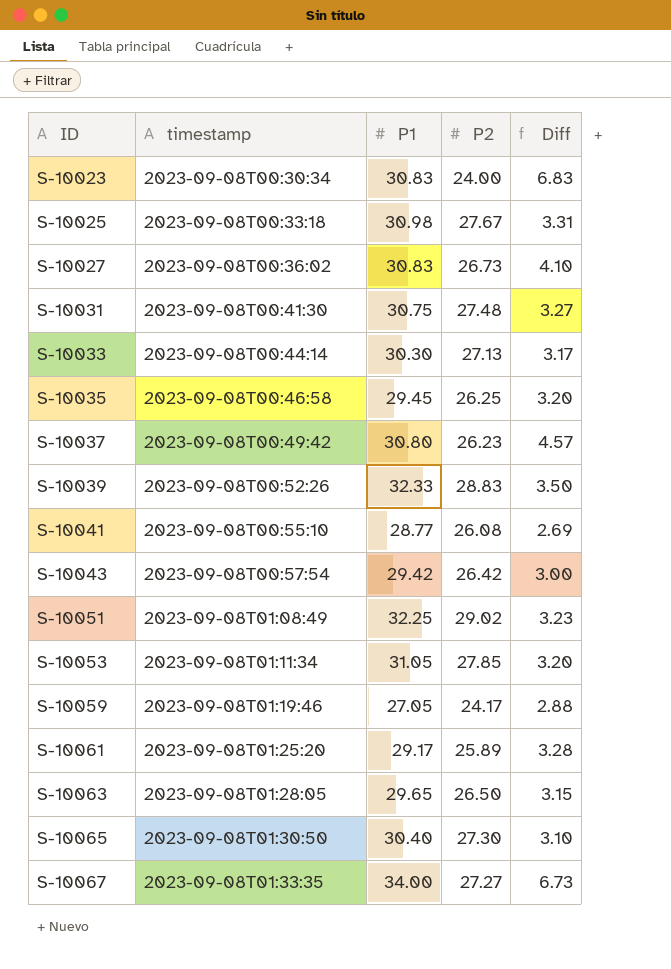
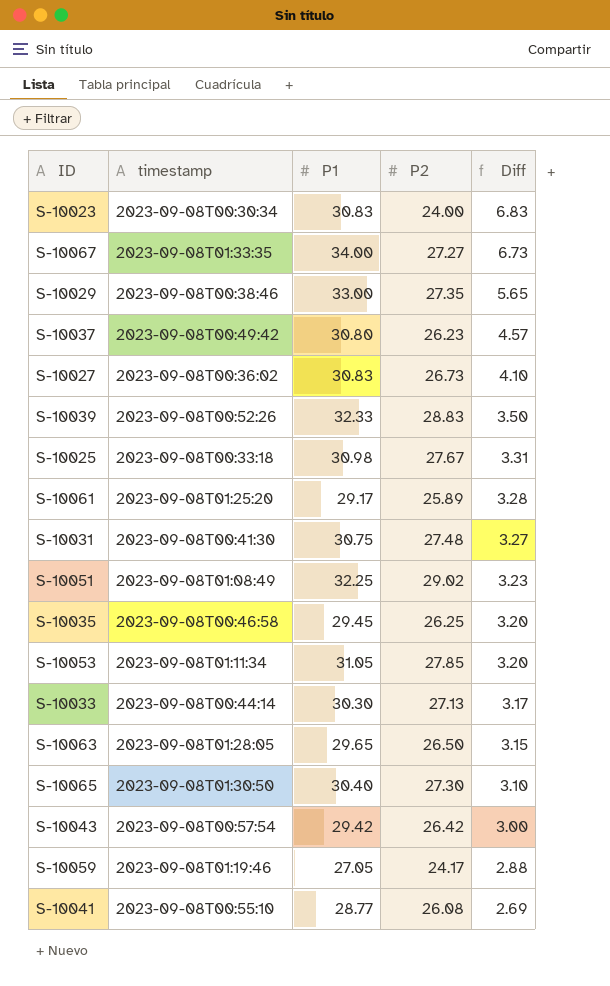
row order: ID ascending -> Diff descending
row S-10029: none -> 2023-09-08T00:38:46 | 33.00 | 27.35 | 5.65

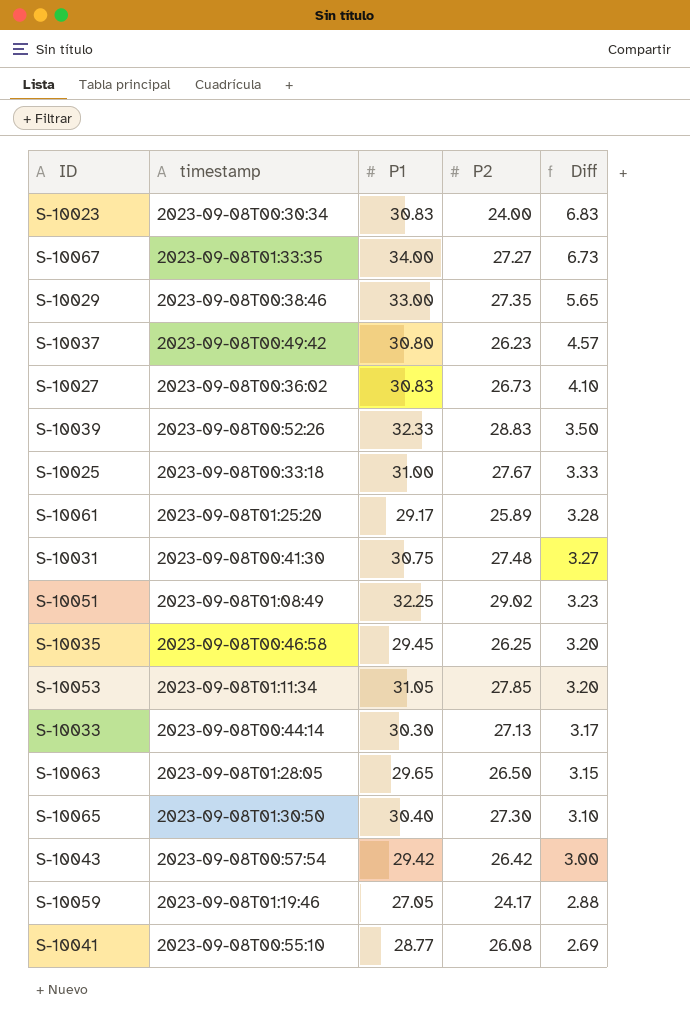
S-10025 | P1: 30.98 -> 31.00
S-10025 | Diff: 3.31 -> 3.33

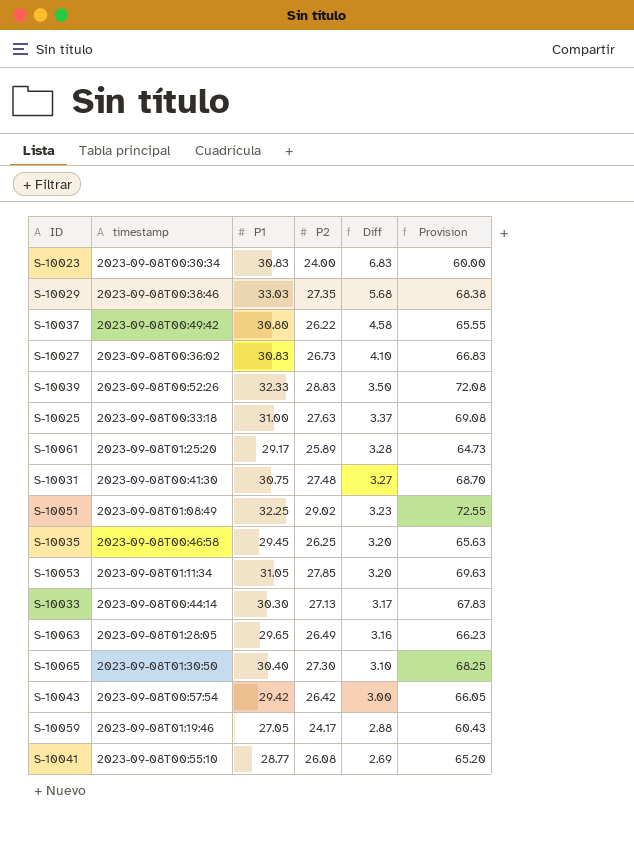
column Provision | formula: none -> [P2] * 2.5
row S-10067: 2023-09-08T01:33:35 | 34.00 | 27.27 | 6.73 -> none
S-10029 | P1: 33.00 -> 33.03
S-10029 | Diff: 5.65 -> 5.68
S-10037 | P2: 26.23 -> 26.22
S-10037 | Diff: 4.57 -> 4.58
S-10025 | P2: 27.67 -> 27.63
S-10025 | Diff: 3.33 -> 3.37
S-10063 | P2: 26.50 -> 26.49
S-10063 | Diff: 3.15 -> 3.16

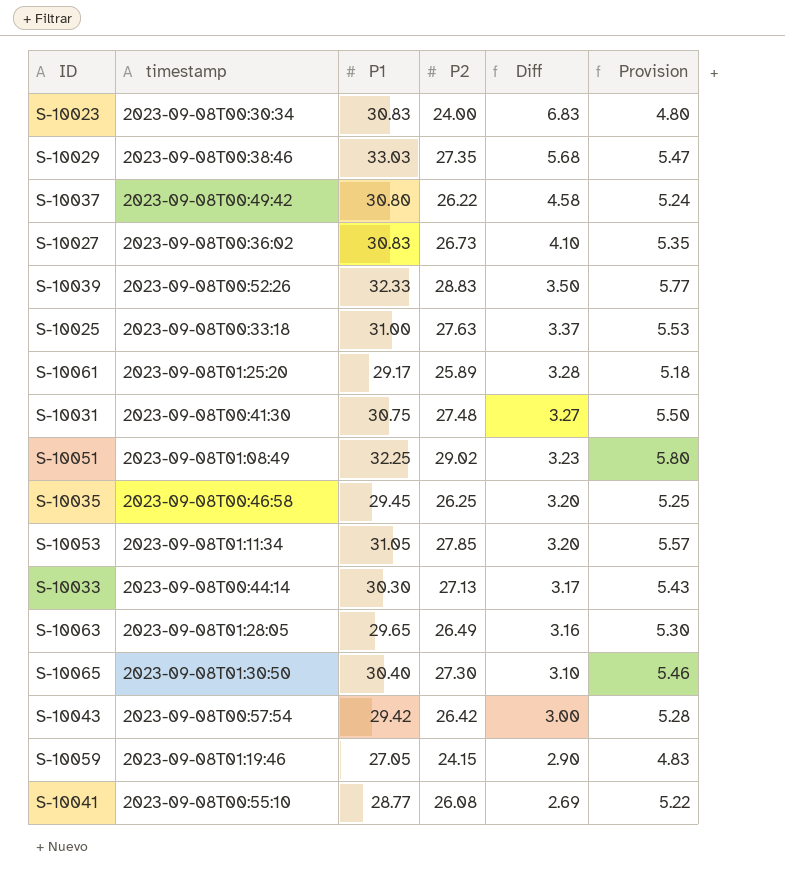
column Provision | formula: [P2] * 2.5 -> [P2] * 0.2
S-10059 | P2: 24.17 -> 24.15
S-10059 | Diff: 2.88 -> 2.90

